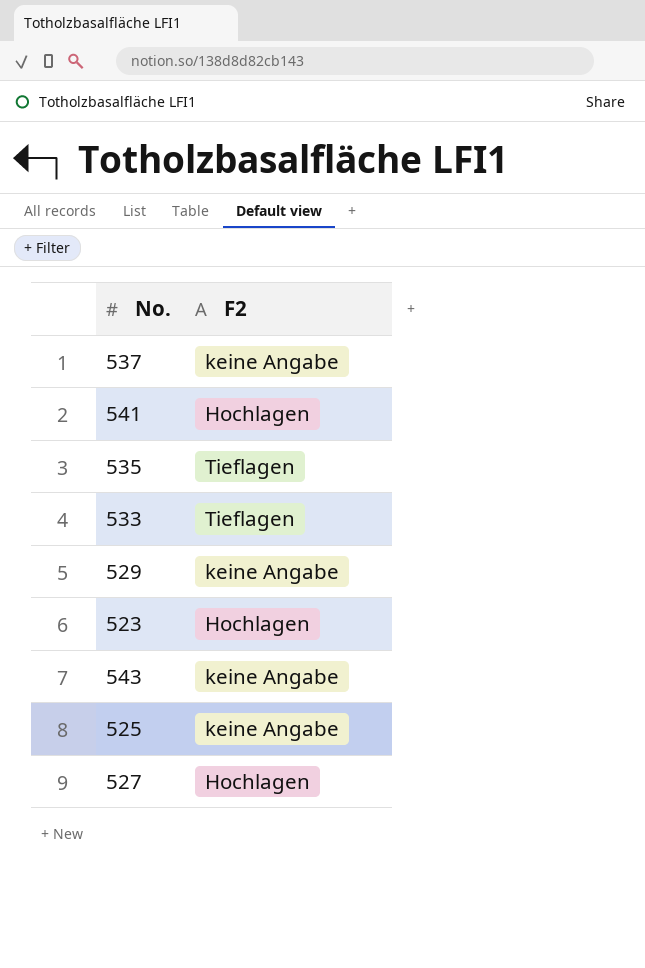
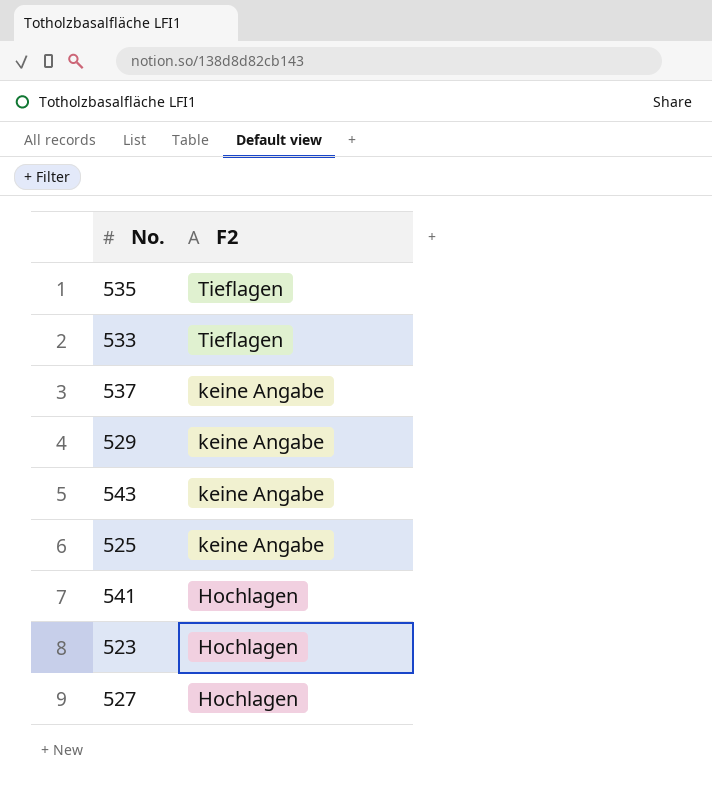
row order: none -> F2 descending

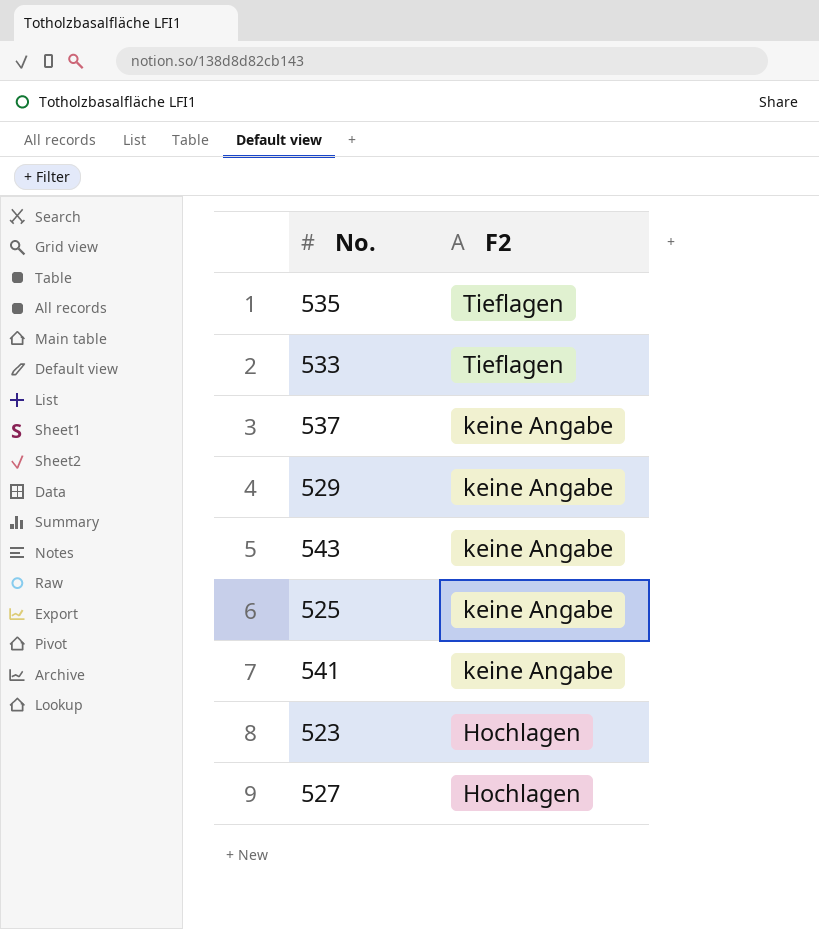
541 | F2: Hochlagen -> keine Angabe

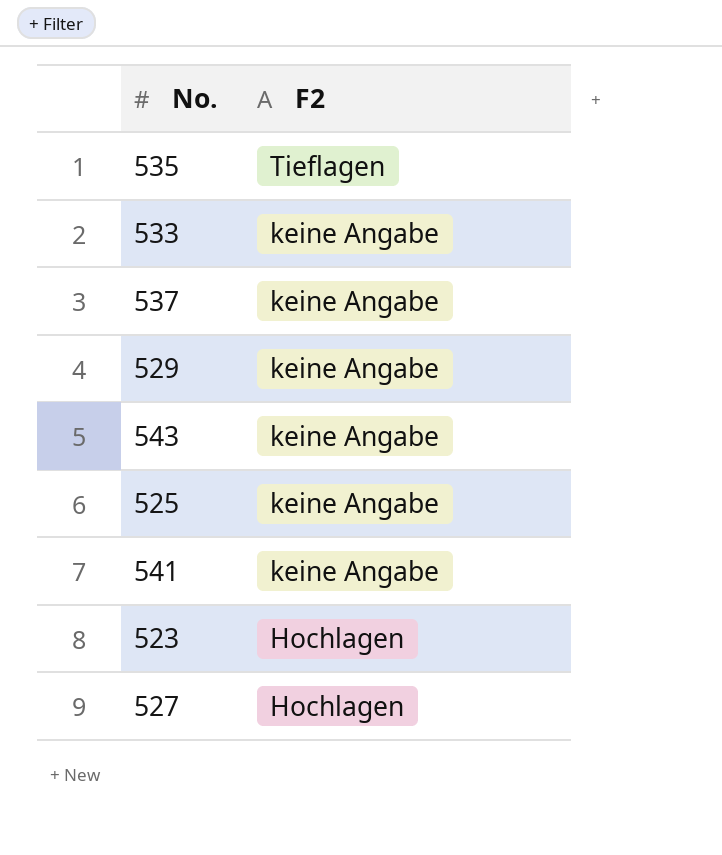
533 | F2: Tieflagen -> keine Angabe

